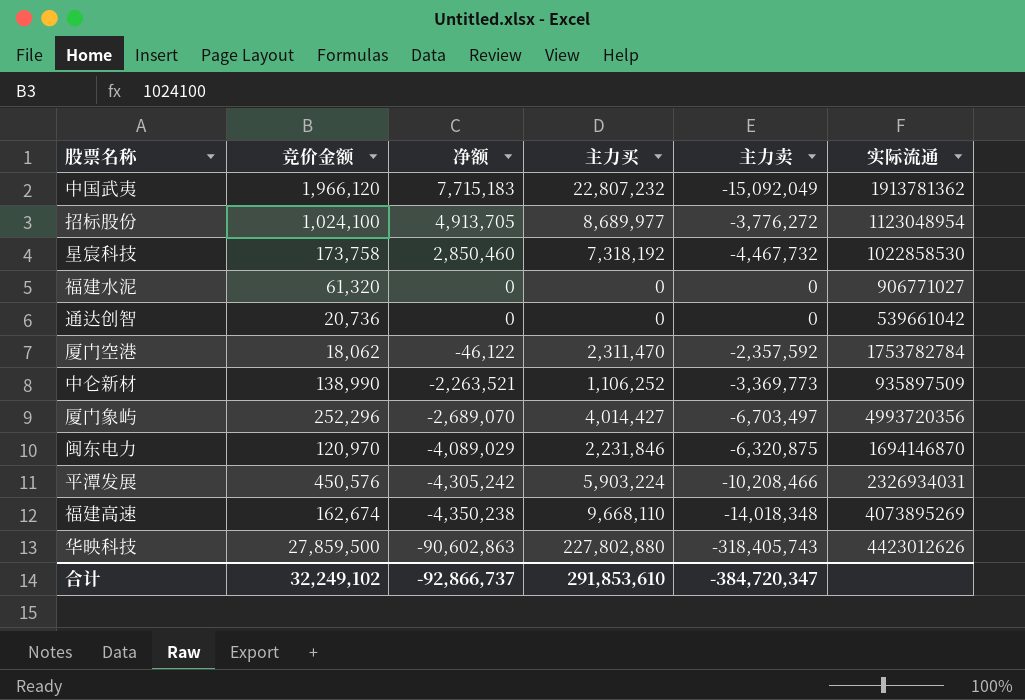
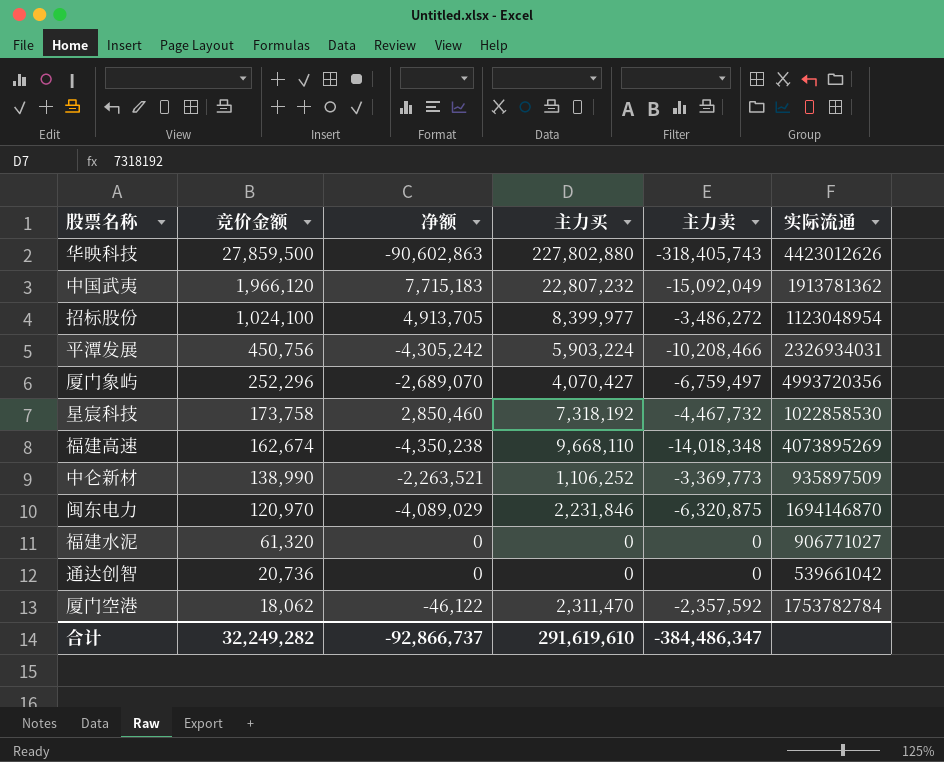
row order: 净额 descending -> 竞价金额 descending
招标股份 | 主力买: 8,689,977 -> 8,399,977
招标股份 | 主力卖: -3,776,272 -> -3,486,272
平潭发展 | 竞价金额: 450,576 -> 450,756
厦门象屿 | 主力买: 4,014,427 -> 4,070,427
厦门象屿 | 主力卖: -6,703,497 -> -6,759,497
合计 | 竞价金额: 32,249,102 -> 32,249,282
合计 | 主力买: 291,853,610 -> 291,619,610
合计 | 主力卖: -384,720,347 -> -384,486,347

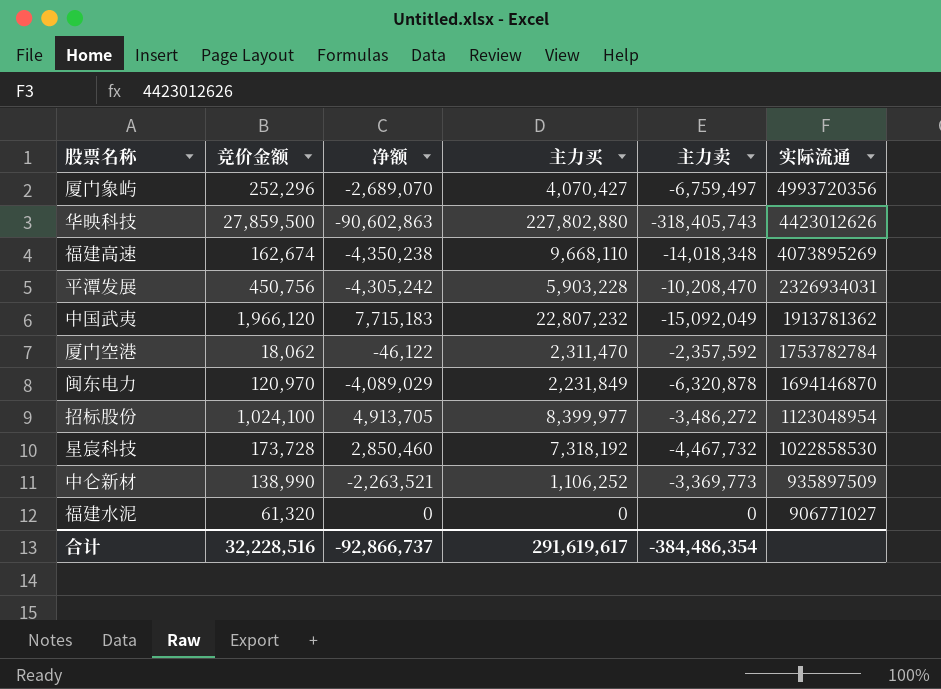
row order: 竞价金额 descending -> 实际流通 descending
row 通达创智: 20,736 | 0 | 0 | 0 | 539661042 -> none
平潭发展 | 主力买: 5,903,224 -> 5,903,228
平潭发展 | 主力卖: -10,208,466 -> -10,208,470
闽东电力 | 主力买: 2,231,846 -> 2,231,849
闽东电力 | 主力卖: -6,320,875 -> -6,320,878
星宸科技 | 竞价金额: 173,758 -> 173,728
合计 | 竞价金额: 32,249,282 -> 32,228,516
合计 | 主力买: 291,619,610 -> 291,619,617
合计 | 主力卖: -384,486,347 -> -384,486,354

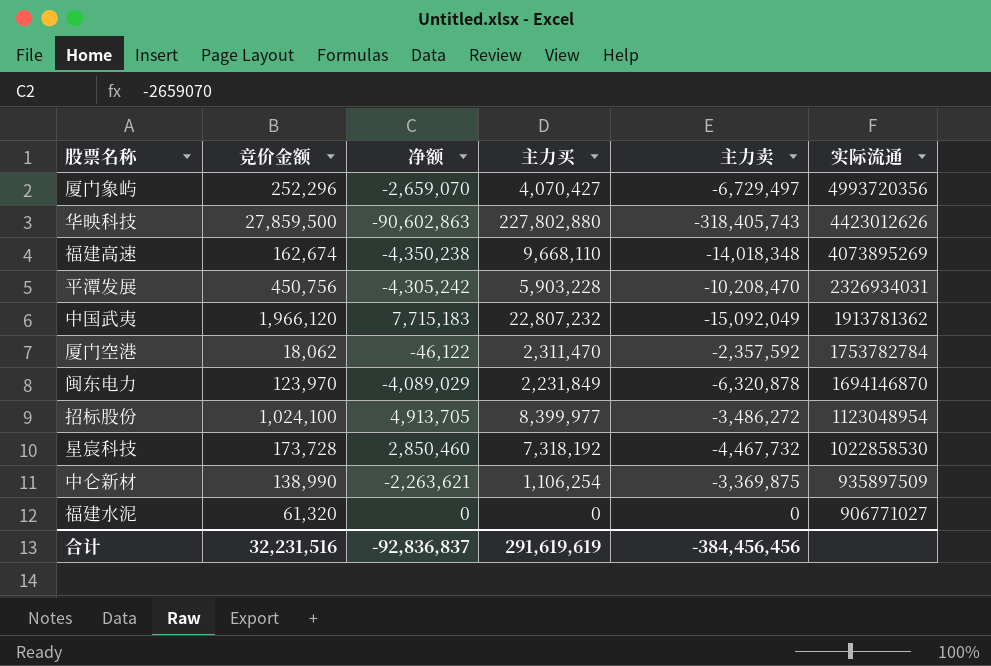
厦门象屿 | 净额: -2,689,070 -> -2,659,070
厦门象屿 | 主力卖: -6,759,497 -> -6,729,497
闽东电力 | 竞价金额: 120,970 -> 123,970
中仑新材 | 净额: -2,263,521 -> -2,263,621
中仑新材 | 主力买: 1,106,252 -> 1,106,254
中仑新材 | 主力卖: -3,369,773 -> -3,369,875
合计 | 竞价金额: 32,228,516 -> 32,231,516
合计 | 净额: -92,866,737 -> -92,836,837
合计 | 主力买: 291,619,617 -> 291,619,619
合计 | 主力卖: -384,486,354 -> -384,456,456

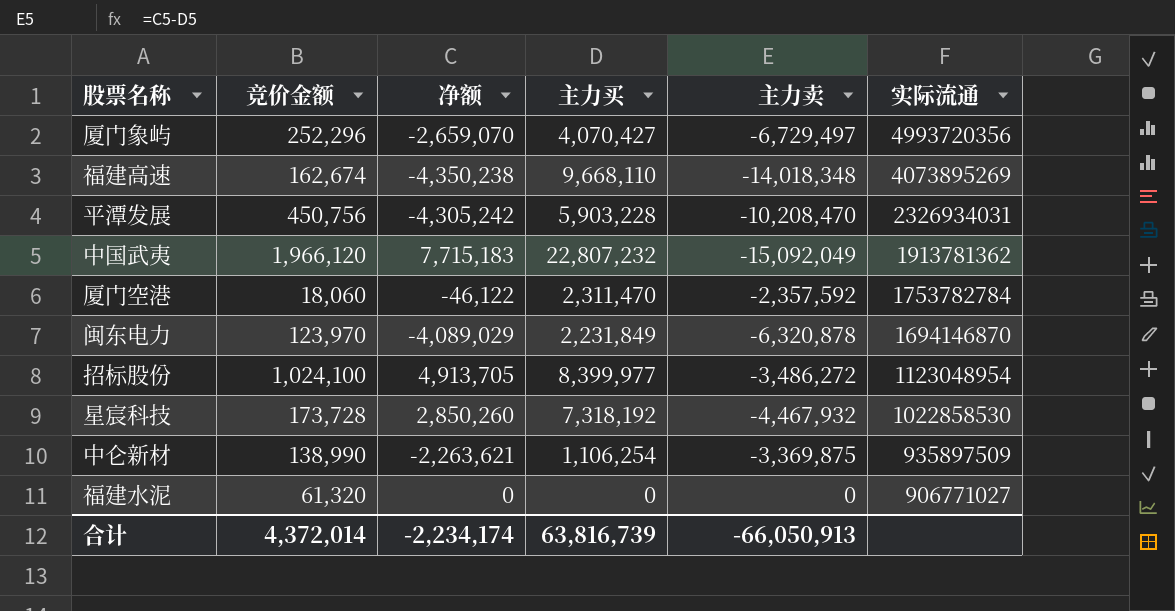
row 华映科技: 27,859,500 | -90,602,863 | 227,802,880 | -318,405,743 | 4423012626 -> none
厦门空港 | 竞价金额: 18,062 -> 18,060
星宸科技 | 净额: 2,850,460 -> 2,850,260
星宸科技 | 主力卖: -4,467,732 -> -4,467,932
合计 | 竞价金额: 32,231,516 -> 4,372,014
合计 | 净额: -92,836,837 -> -2,234,174
合计 | 主力买: 291,619,619 -> 63,816,739
合计 | 主力卖: -384,456,456 -> -66,050,913

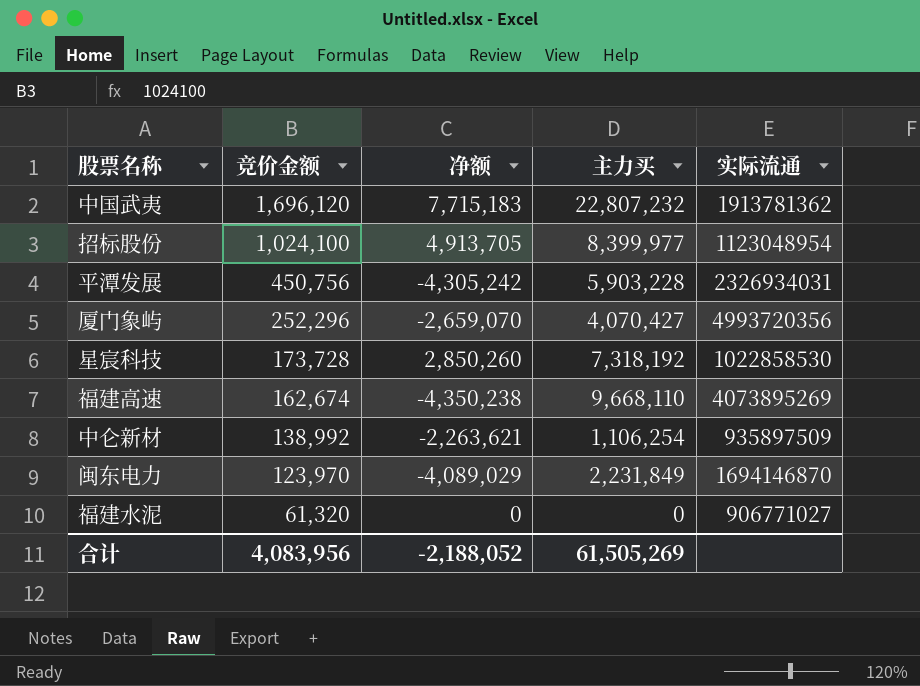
row order: 实际流通 descending -> 竞价金额 descending
column 主力卖 | formula: [净额] - [主力买] -> none
row 厦门空港: 18,060 | -46,122 | 2,311,470 | -2,357,592 | 1753782784 -> none
中国武夷 | 竞价金额: 1,966,120 -> 1,696,120
中仑新材 | 竞价金额: 138,990 -> 138,992
合计 | 竞价金额: 4,372,014 -> 4,083,956
合计 | 净额: -2,234,174 -> -2,188,052
合计 | 主力买: 63,816,739 -> 61,505,269

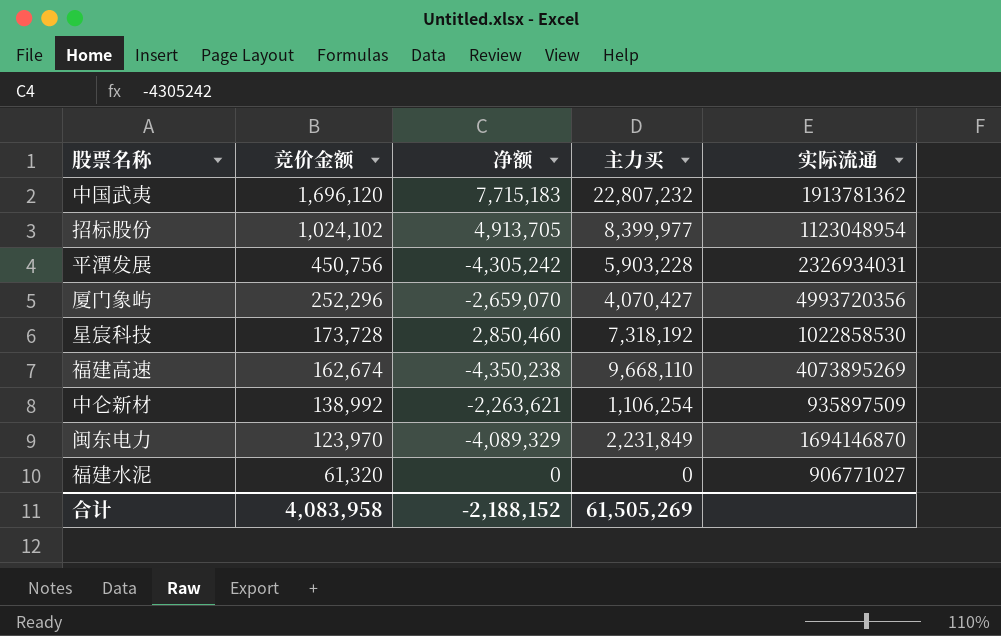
招标股份 | 竞价金额: 1,024,100 -> 1,024,102
星宸科技 | 净额: 2,850,260 -> 2,850,460
闽东电力 | 净额: -4,089,029 -> -4,089,329
合计 | 竞价金额: 4,083,956 -> 4,083,958
合计 | 净额: -2,188,052 -> -2,188,152

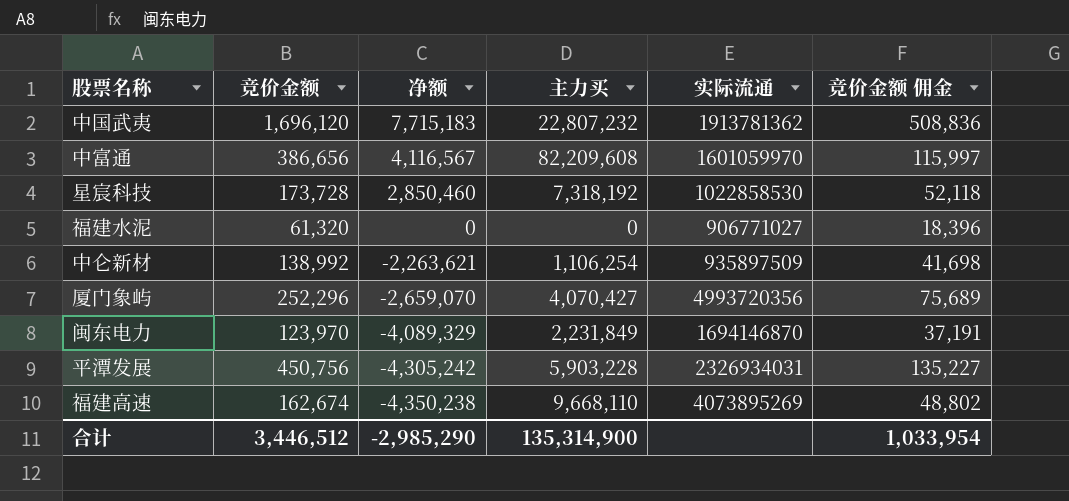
row order: 竞价金额 descending -> 净额 descending
column 竞价金额 佣金 | formula: none -> [竞价金额] * 0.3
row 招标股份: 1,024,102 | 4,913,705 | 8,399,977 | 1123048954 -> none
row 中富通: none -> 386,656 | 4,116,567 | 82,209,608 | 1601059970 | 115,997
合计 | 竞价金额: 4,083,958 -> 3,446,512
合计 | 净额: -2,188,152 -> -2,985,290
合计 | 主力买: 61,505,269 -> 135,314,900

